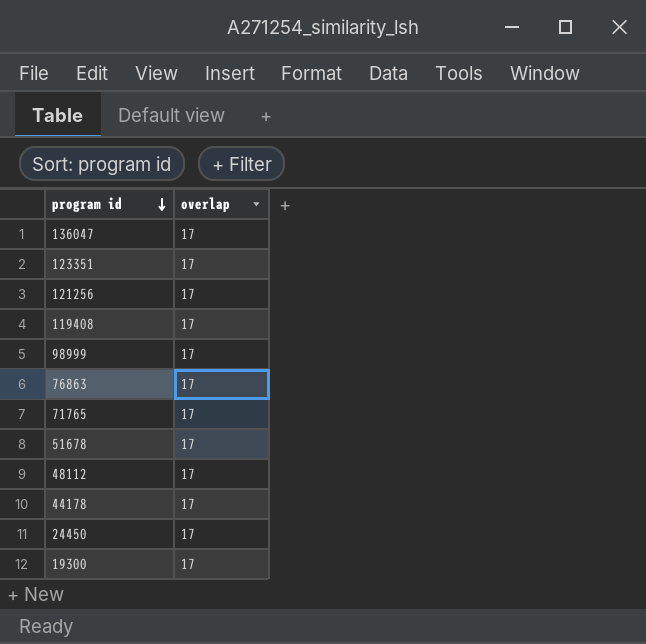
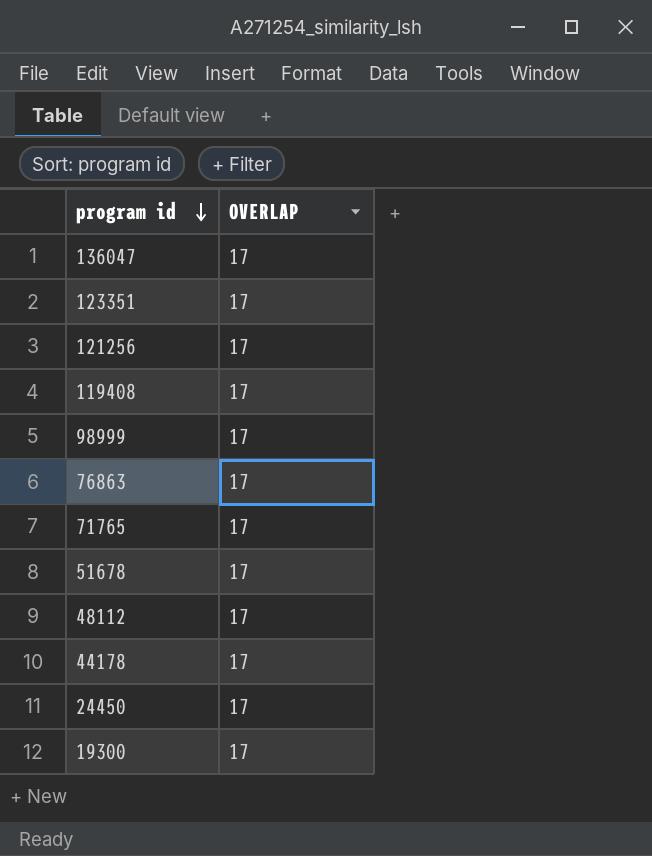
column name: overlap -> OVERLAP

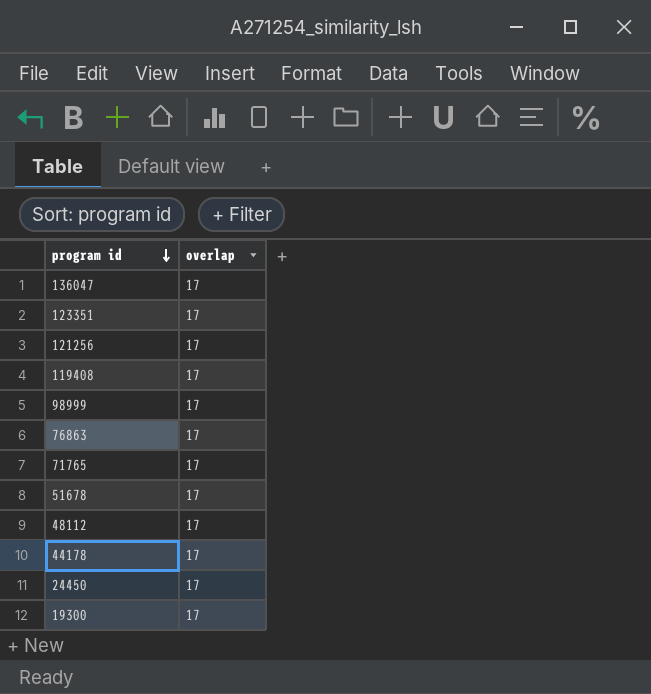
column name: OVERLAP -> overlap

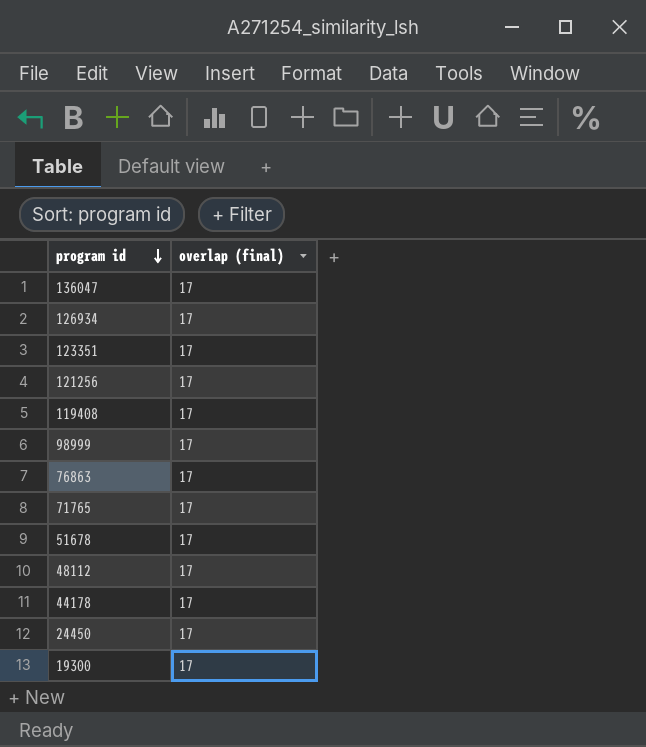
column name: overlap -> overlap (final)
row 126934: none -> 17

